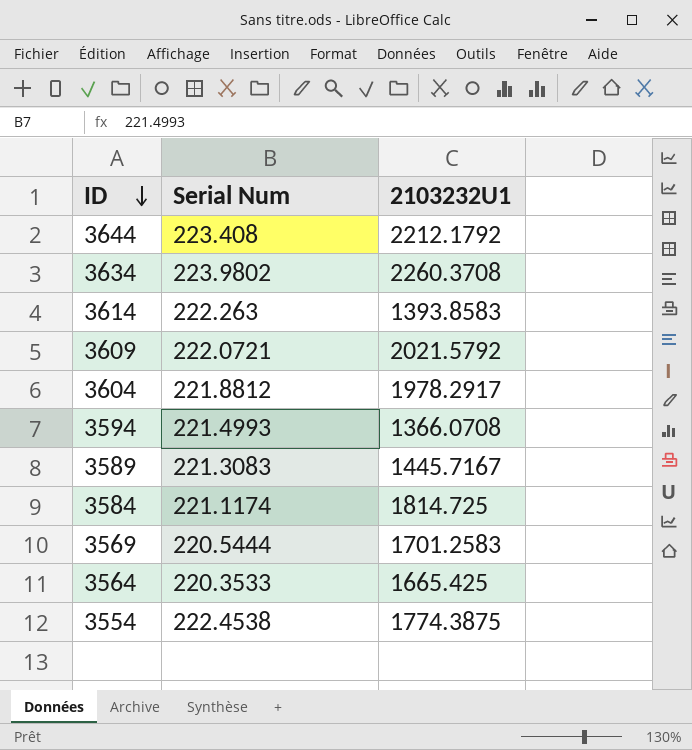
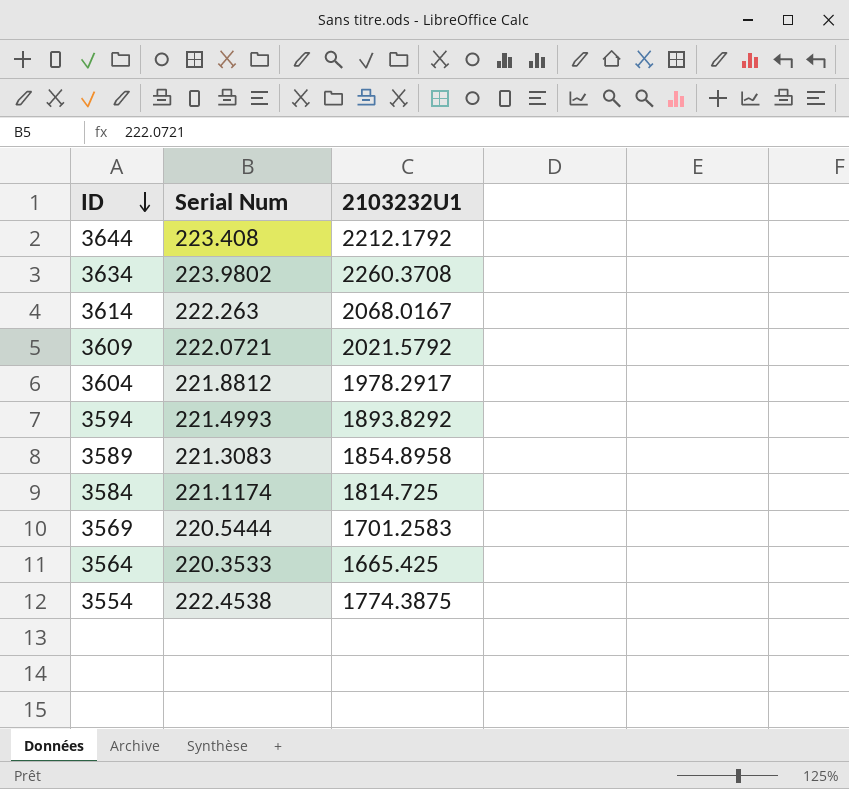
3614 | 2103232U1: 1393.8583 -> 2068.0167
3594 | 2103232U1: 1366.0708 -> 1893.8292
3589 | 2103232U1: 1445.7167 -> 1854.8958

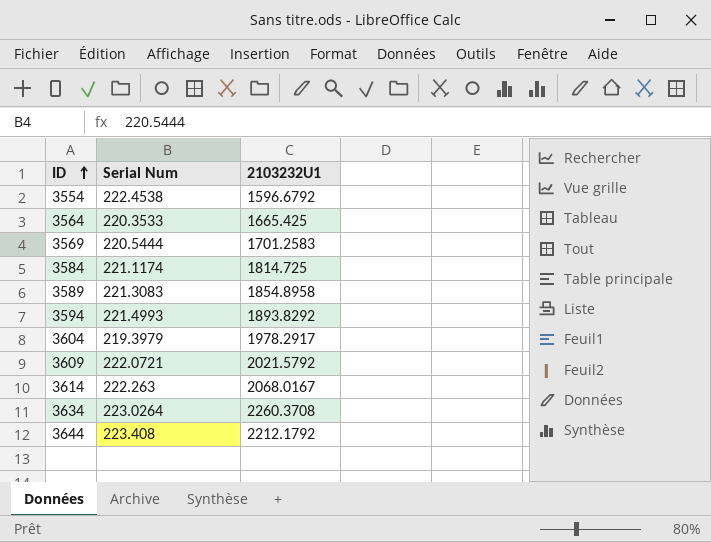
row order: ID descending -> ID ascending
3554 | 2103232U1: 1774.3875 -> 1596.6792
3604 | Serial Num: 221.8812 -> 219.3979
3634 | Serial Num: 223.9802 -> 223.0264

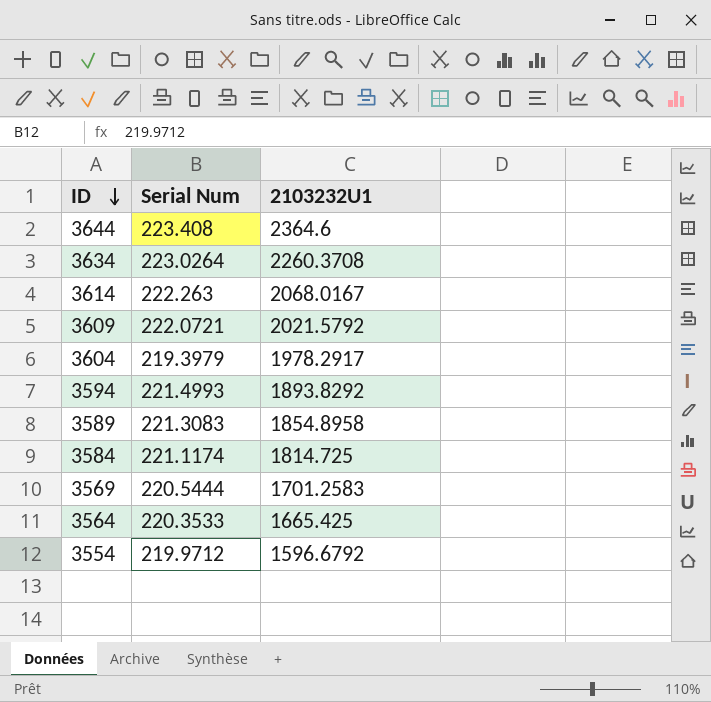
row order: ID ascending -> ID descending
3644 | 2103232U1: 2212.1792 -> 2364.6
3554 | Serial Num: 222.4538 -> 219.9712

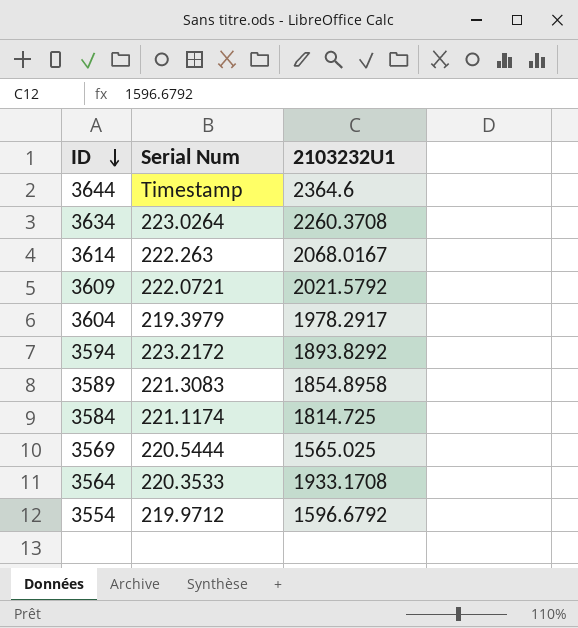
3644 | Serial Num: 223.408 -> Timestamp
3594 | Serial Num: 221.4993 -> 223.2172
3569 | 2103232U1: 1701.2583 -> 1565.025
3564 | 2103232U1: 1665.425 -> 1933.1708

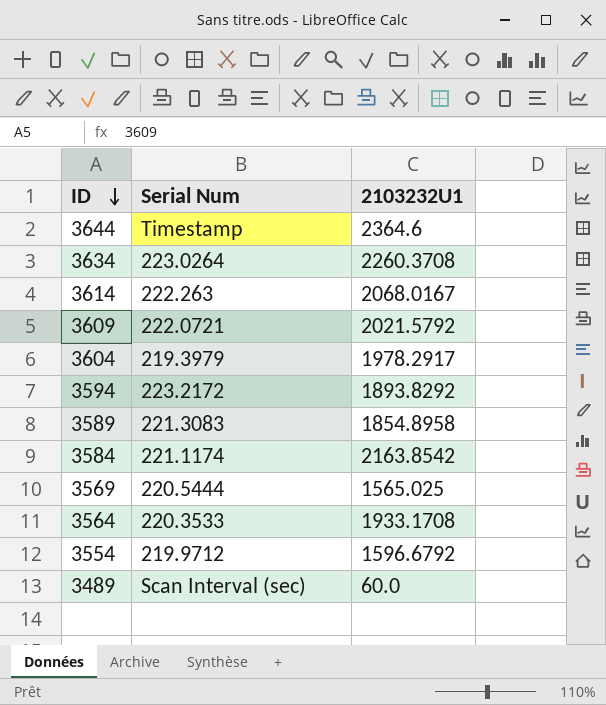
3584 | 2103232U1: 1814.725 -> 2163.8542
row 3489: none -> Scan Interval (sec) | 60.0

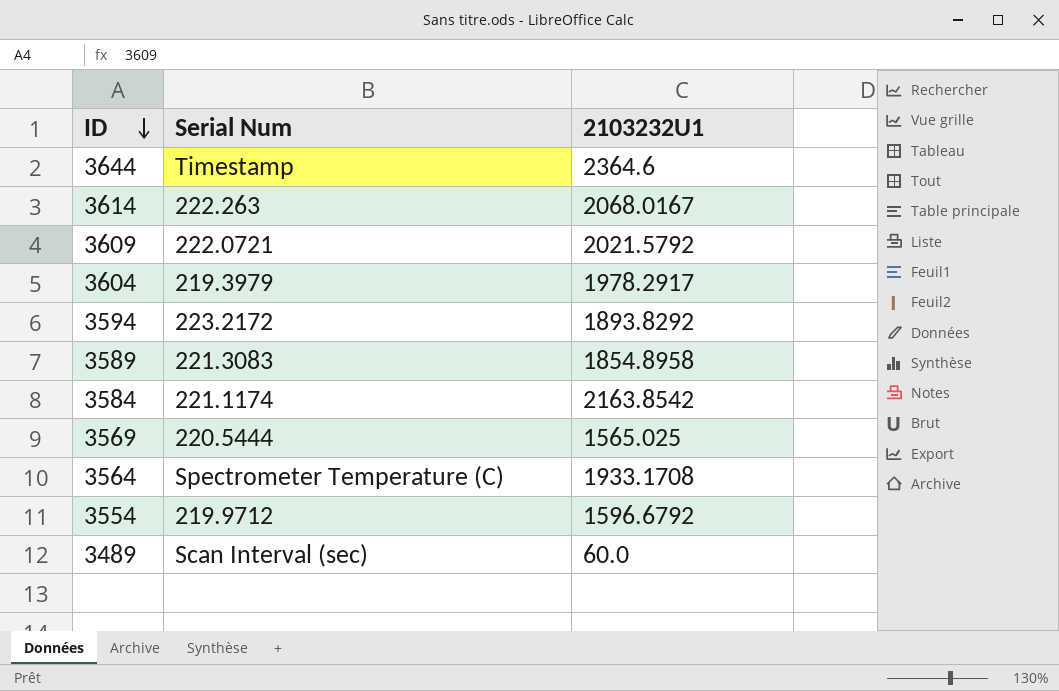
row 3634: 223.0264 | 2260.3708 -> none
3564 | Serial Num: 220.3533 -> Spectrometer Temperature (C)

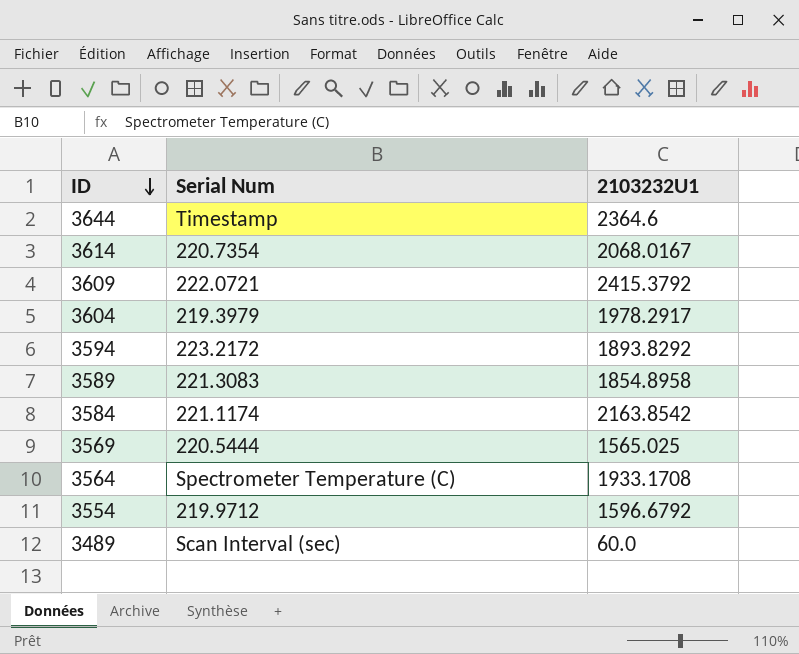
3614 | Serial Num: 222.263 -> 220.7354
3609 | 2103232U1: 2021.5792 -> 2415.3792

